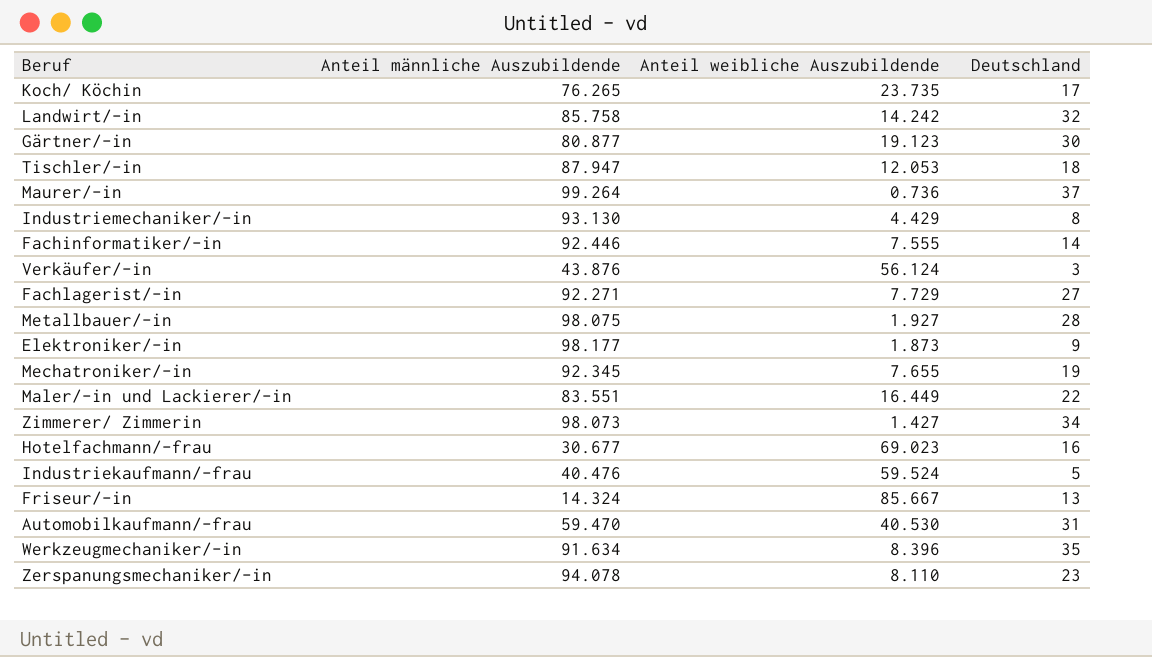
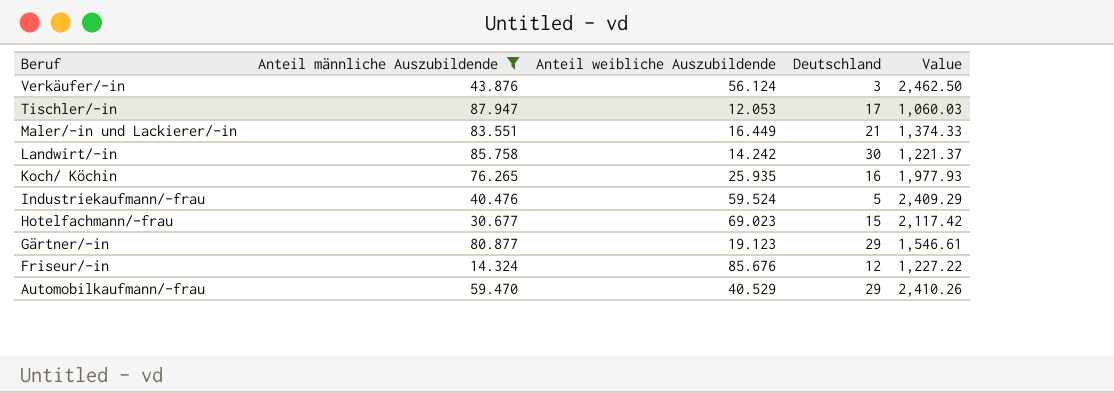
filter: none -> Anteil männliche Auszubildende <= 87.947
row order: none -> Beruf descending
column Value | formula: none -> [Anteil männliche Auszubildende] * [Anteil weibliche Auszubildende]
Tischler/-in | Deutschland: 18 -> 17
Maler/-in und Lackierer/-in | Deutschland: 22 -> 21
Landwirt/-in | Deutschland: 32 -> 30
Koch/ Köchin | Anteil weibliche Auszubildende: 23.735 -> 25.935
Koch/ Köchin | Deutschland: 17 -> 16
Hotelfachmann/-frau | Deutschland: 16 -> 15
Gärtner/-in | Deutschland: 30 -> 29
Friseur/-in | Anteil weibliche Auszubildende: 85.667 -> 85.676
Friseur/-in | Deutschland: 13 -> 12
Automobilkaufmann/-frau | Anteil weibliche Auszubildende: 40.530 -> 40.529
Automobilkaufmann/-frau | Deutschland: 31 -> 29

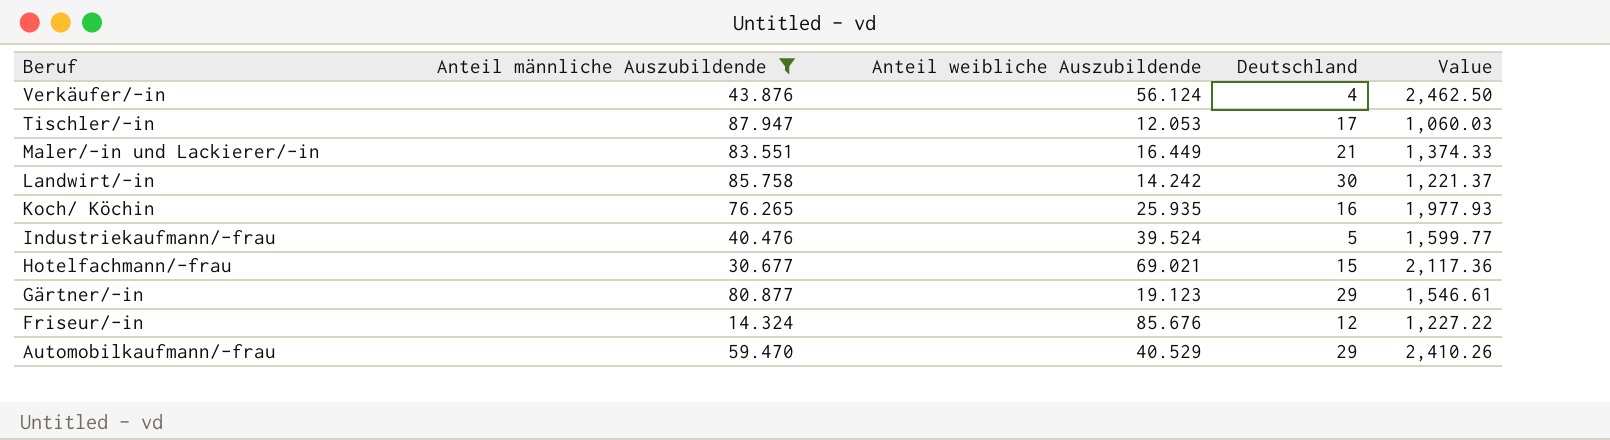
Verkäufer/-in | Deutschland: 3 -> 4
Industriekaufmann/-frau | Anteil weibliche Auszubildende: 59.524 -> 39.524
Industriekaufmann/-frau | Value: 2,409.29 -> 1,599.77
Hotelfachmann/-frau | Anteil weibliche Auszubildende: 69.023 -> 69.021
Hotelfachmann/-frau | Value: 2,117.42 -> 2,117.36

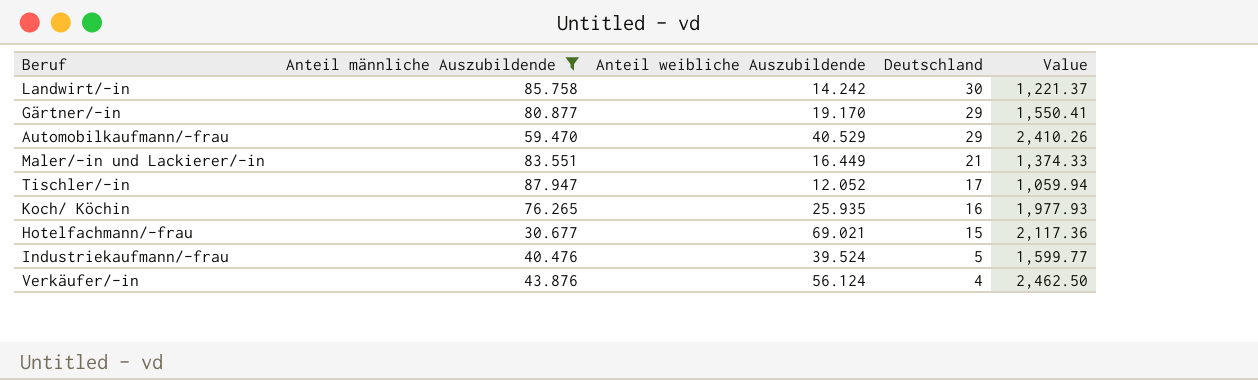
row order: Beruf descending -> Deutschland descending
row Friseur/-in: 14.324 | 85.676 | 12 | 1,227.22 -> none
Gärtner/-in | Anteil weibliche Auszubildende: 19.123 -> 19.170
Gärtner/-in | Value: 1,546.61 -> 1,550.41
Tischler/-in | Anteil weibliche Auszubildende: 12.053 -> 12.052
Tischler/-in | Value: 1,060.03 -> 1,059.94

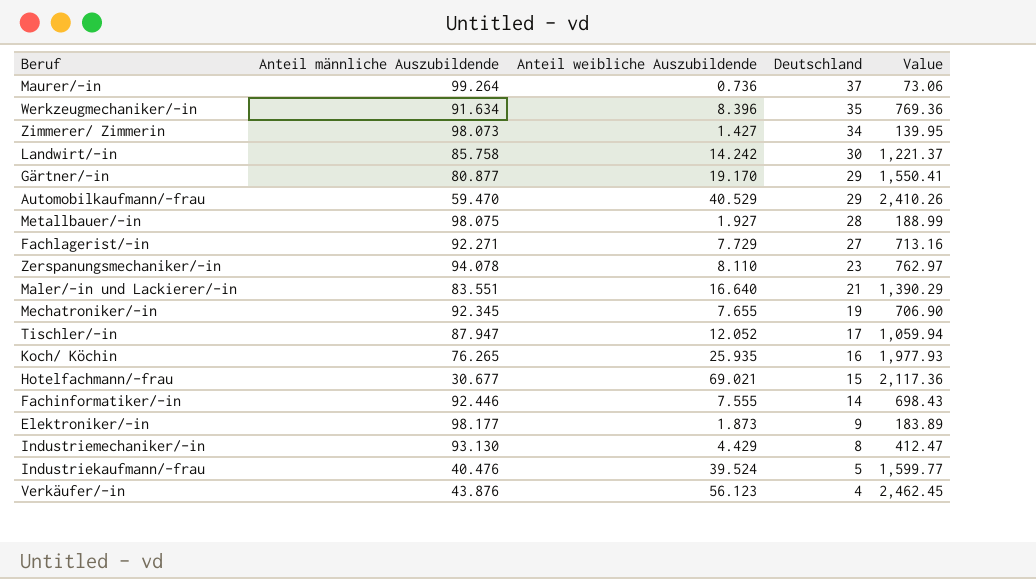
filter: Anteil männliche Auszubildende <= 87.947 -> none
Maler/-in und Lackierer/-in | Anteil weibliche Auszubildende: 16.449 -> 16.640
Maler/-in und Lackierer/-in | Value: 1,374.33 -> 1,390.29
Verkäufer/-in | Anteil weibliche Auszubildende: 56.124 -> 56.123
Verkäufer/-in | Value: 2,462.50 -> 2,462.45

